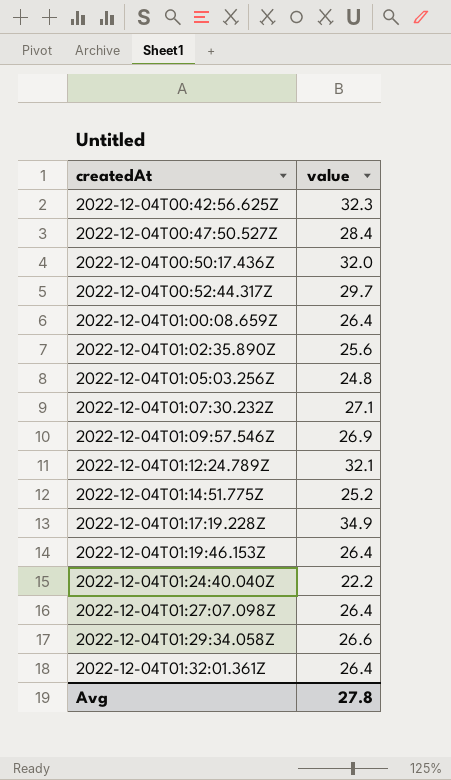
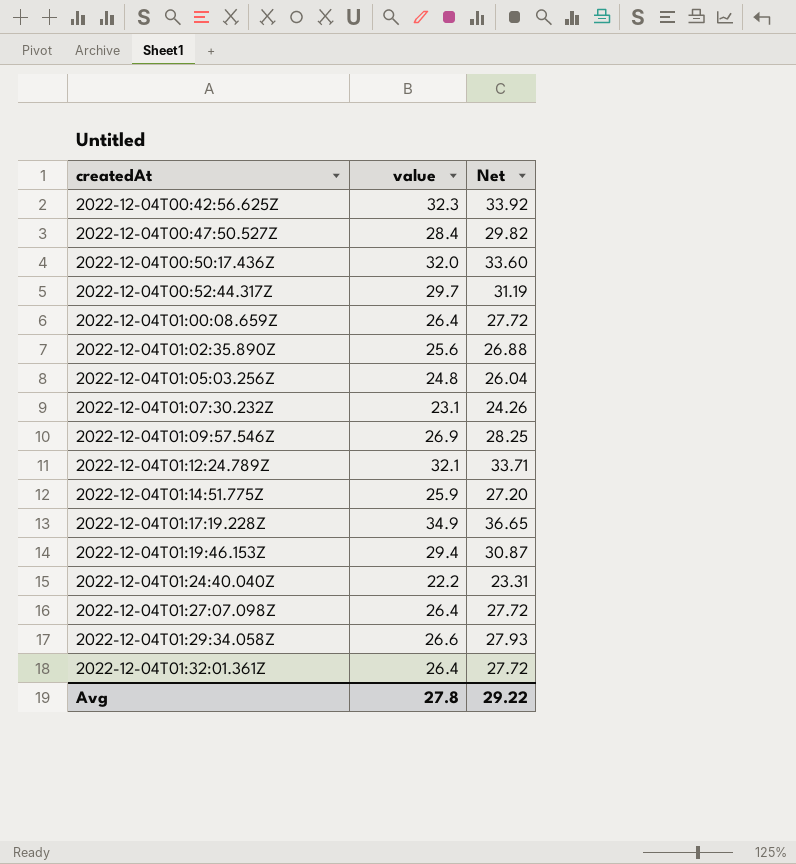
column Net | formula: none -> [value] * 1.05
2022-12-04T01:07:30.232Z | value: 27.1 -> 23.1
2022-12-04T01:14:51.775Z | value: 25.2 -> 25.9
2022-12-04T01:19:46.153Z | value: 26.4 -> 29.4

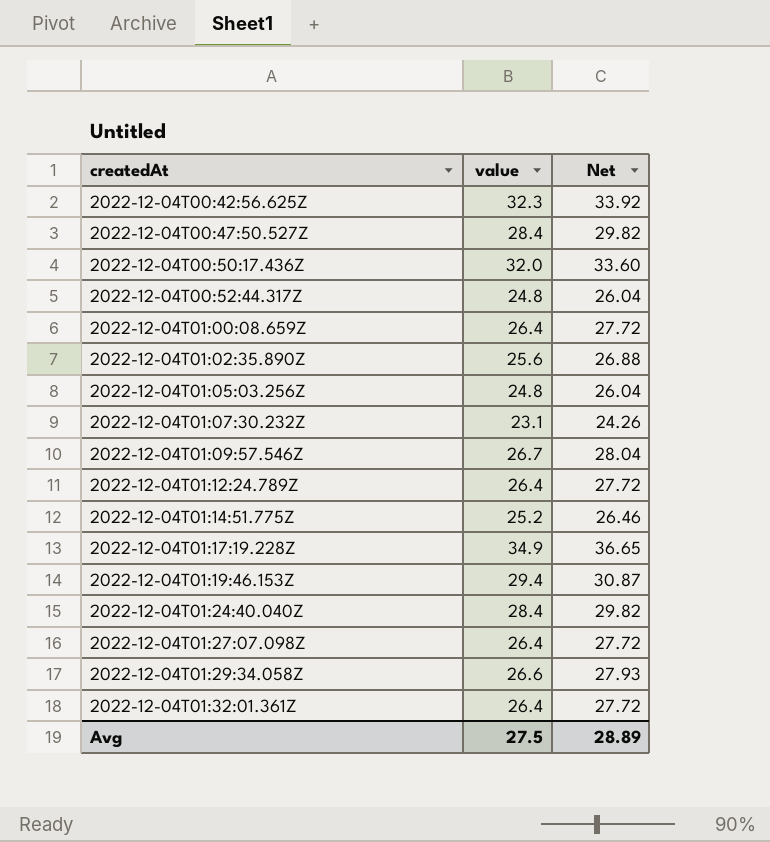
2022-12-04T00:52:44.317Z | value: 29.7 -> 24.8
2022-12-04T00:52:44.317Z | Net: 31.19 -> 26.04
2022-12-04T01:09:57.546Z | value: 26.9 -> 26.7
2022-12-04T01:09:57.546Z | Net: 28.25 -> 28.04
2022-12-04T01:12:24.789Z | value: 32.1 -> 26.4
2022-12-04T01:12:24.789Z | Net: 33.71 -> 27.72
2022-12-04T01:14:51.775Z | value: 25.9 -> 25.2
2022-12-04T01:14:51.775Z | Net: 27.20 -> 26.46
2022-12-04T01:24:40.040Z | value: 22.2 -> 28.4
2022-12-04T01:24:40.040Z | Net: 23.31 -> 29.82
Avg | value: 27.8 -> 27.5
Avg | Net: 29.22 -> 28.89

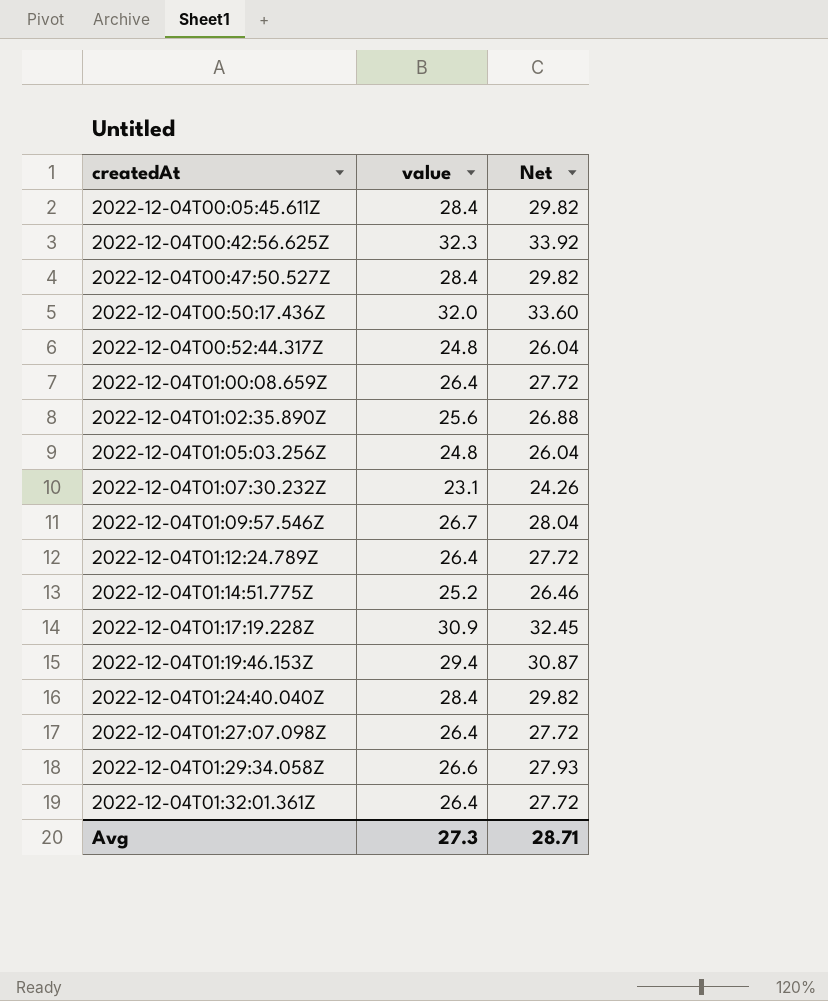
row 2022-12-04T00:05:45.611Z: none -> 28.4 | 29.82
2022-12-04T01:17:19.228Z | value: 34.9 -> 30.9
2022-12-04T01:17:19.228Z | Net: 36.65 -> 32.45
Avg | value: 27.5 -> 27.3
Avg | Net: 28.89 -> 28.71

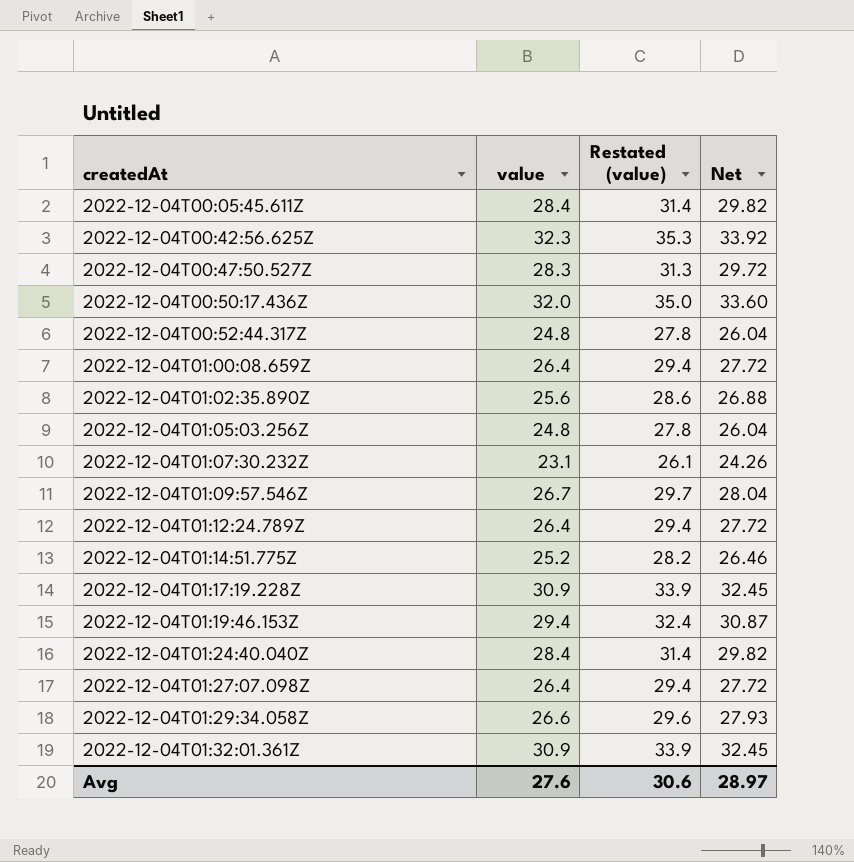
column Restated (value) | formula: none -> [value] + 3
2022-12-04T00:47:50.527Z | value: 28.4 -> 28.3
2022-12-04T00:47:50.527Z | Net: 29.82 -> 29.72
2022-12-04T01:32:01.361Z | value: 26.4 -> 30.9
2022-12-04T01:32:01.361Z | Net: 27.72 -> 32.45
Avg | value: 27.3 -> 27.6
Avg | Net: 28.71 -> 28.97

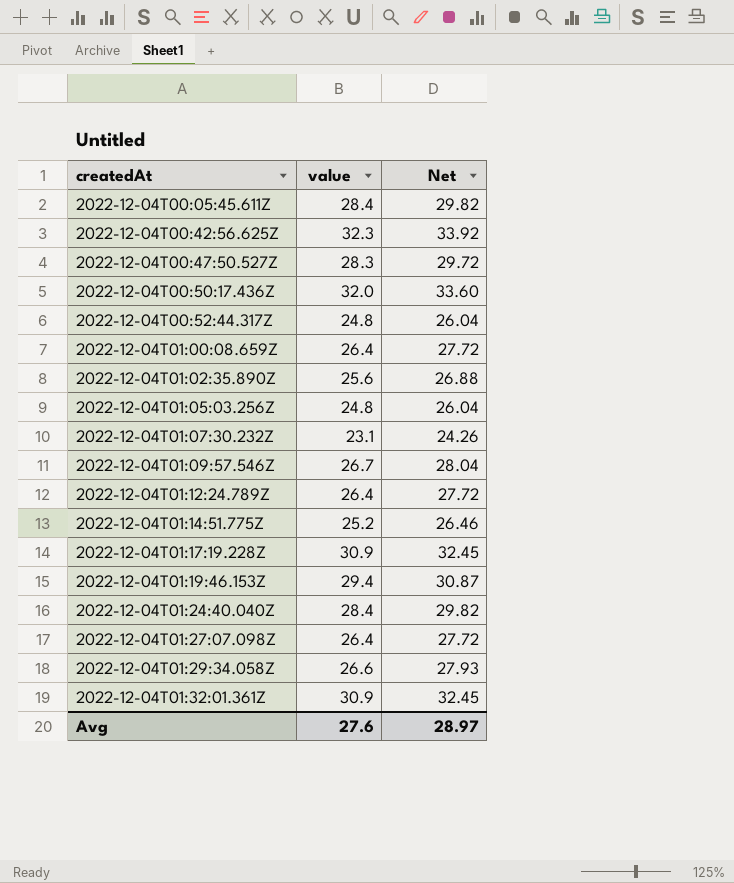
column Restated (value) | formula: [value] + 3 -> none

